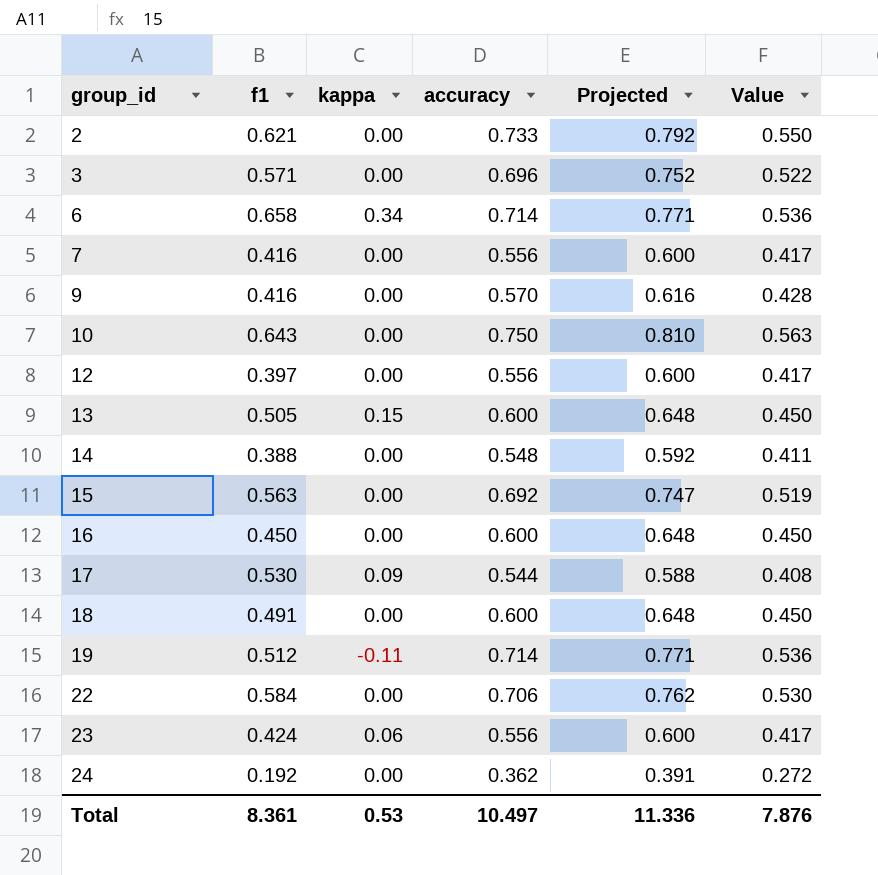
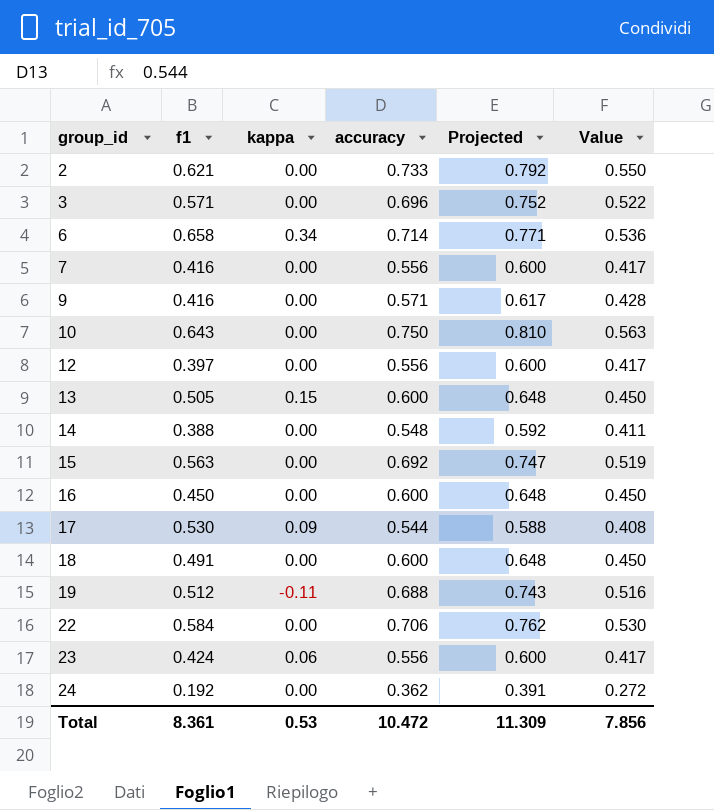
9 | accuracy: 0.570 -> 0.571
9 | Projected: 0.616 -> 0.617
19 | accuracy: 0.714 -> 0.688
19 | Projected: 0.771 -> 0.743
19 | Value: 0.536 -> 0.516
Total | accuracy: 10.497 -> 10.472
Total | Projected: 11.336 -> 11.309
Total | Value: 7.876 -> 7.856

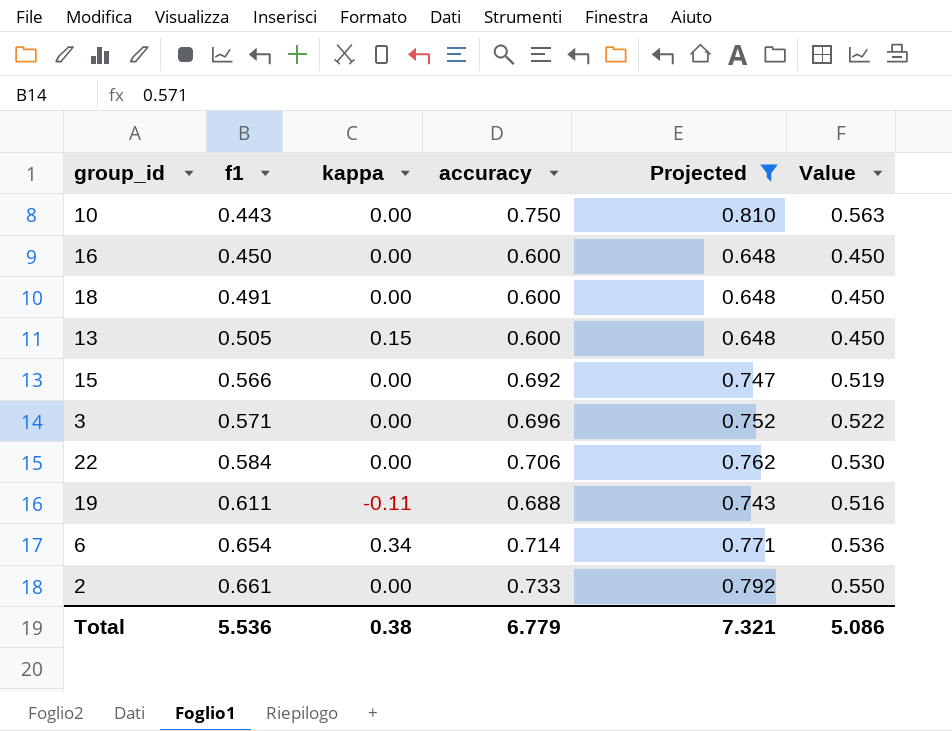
filter: none -> Projected >= 0.648
row order: group_id ascending -> f1 ascending
10 | f1: 0.643 -> 0.443
15 | f1: 0.563 -> 0.566
19 | f1: 0.512 -> 0.611
6 | f1: 0.658 -> 0.654
2 | f1: 0.621 -> 0.661
Total | f1: 8.361 -> 5.536
Total | kappa: 0.53 -> 0.38
Total | accuracy: 10.472 -> 6.779
Total | Projected: 11.309 -> 7.321
Total | Value: 7.856 -> 5.086

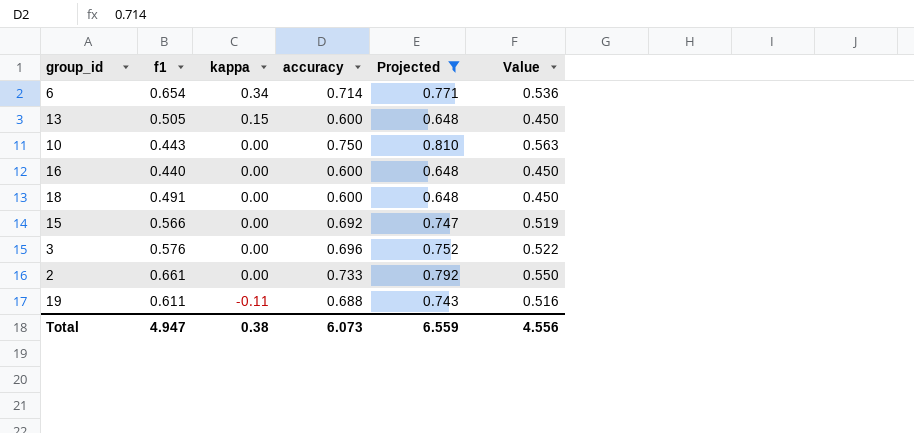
row order: f1 ascending -> kappa descending
row 22: 0.584 | 0.00 | 0.706 | 0.762 | 0.530 -> none
16 | f1: 0.450 -> 0.440
3 | f1: 0.571 -> 0.576
Total | f1: 5.536 -> 4.947
Total | accuracy: 6.779 -> 6.073
Total | Projected: 7.321 -> 6.559
Total | Value: 5.086 -> 4.556

